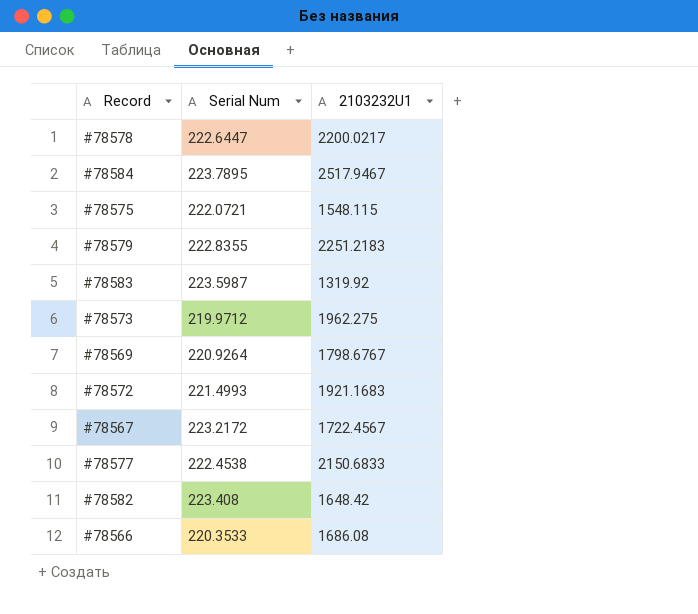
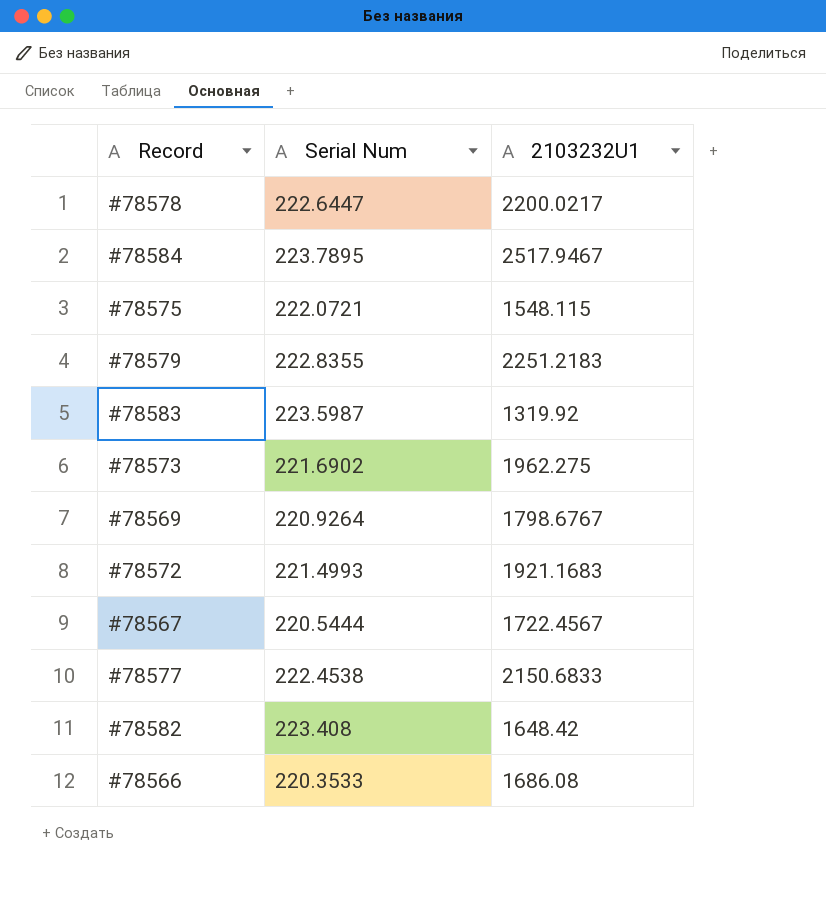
#78573 | Serial Num: 219.9712 -> 221.6902
#78567 | Serial Num: 223.2172 -> 220.5444

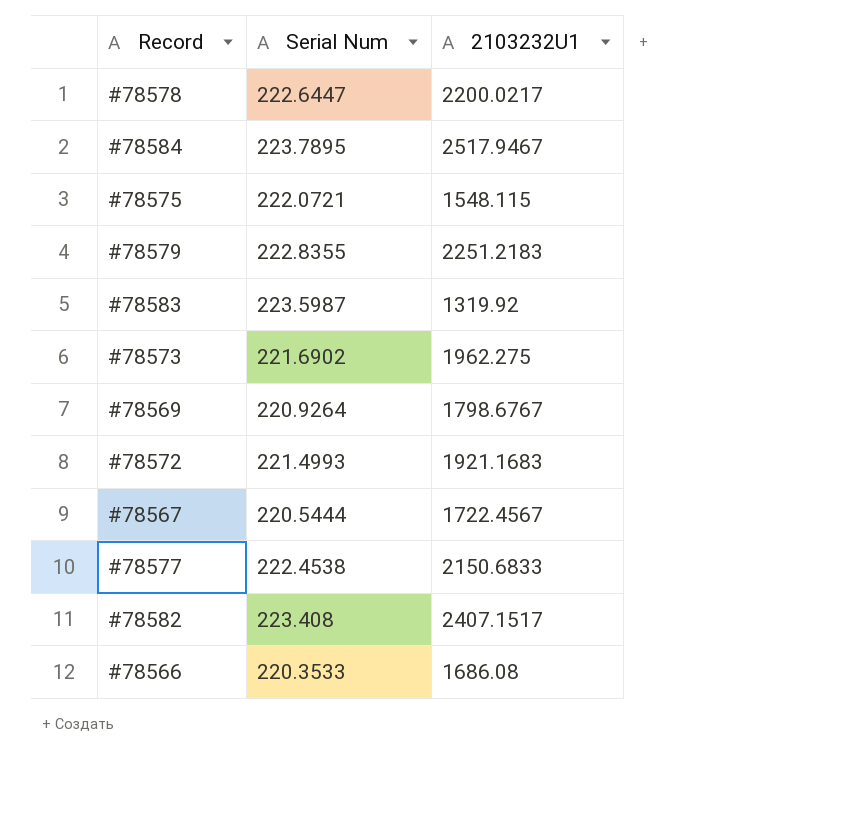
#78582 | 2103232U1: 1648.42 -> 2407.1517

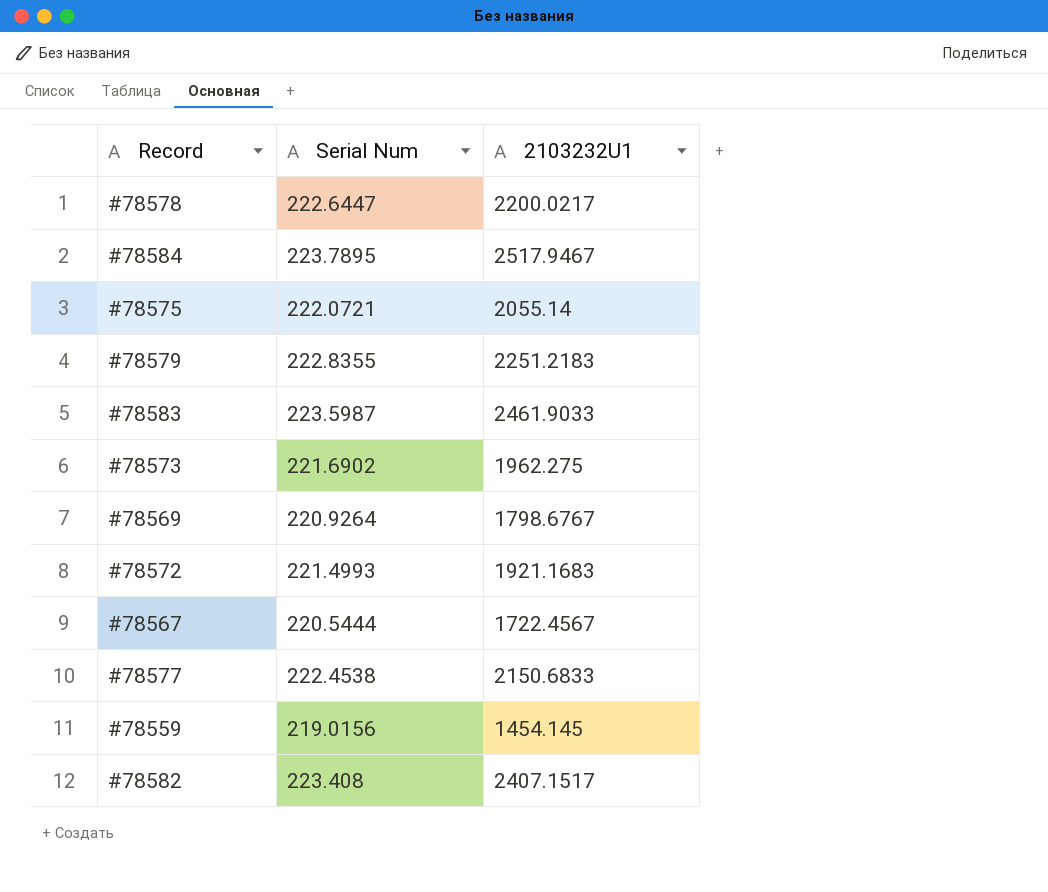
row #78566: 220.3533 | 1686.08 -> none
#78575 | 2103232U1: 1548.115 -> 2055.14
#78583 | 2103232U1: 1319.92 -> 2461.9033
row #78559: none -> 219.0156 | 1454.145

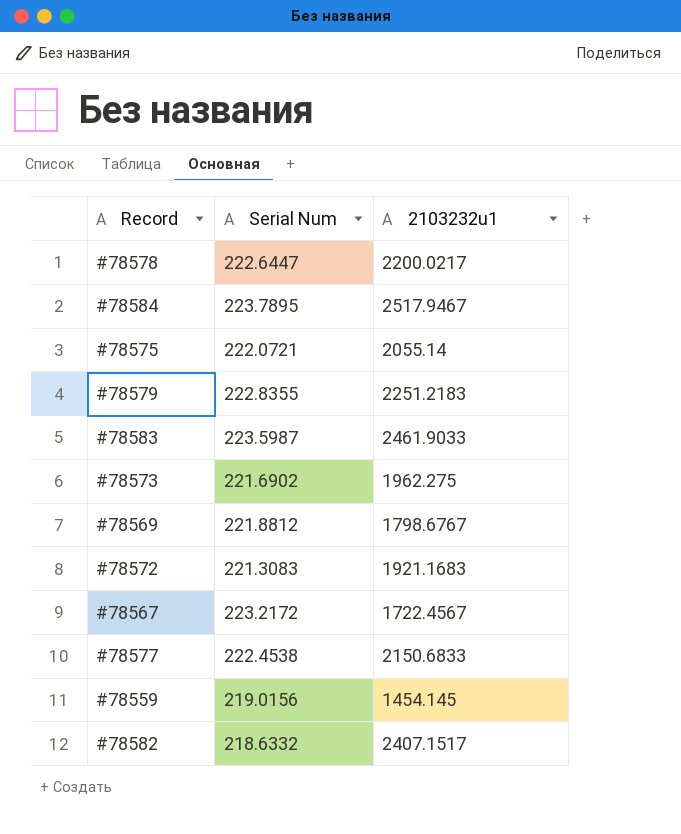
column name: 2103232U1 -> 2103232u1
#78569 | Serial Num: 220.9264 -> 221.8812
#78572 | Serial Num: 221.4993 -> 221.3083
#78567 | Serial Num: 220.5444 -> 223.2172
#78582 | Serial Num: 223.408 -> 218.6332

